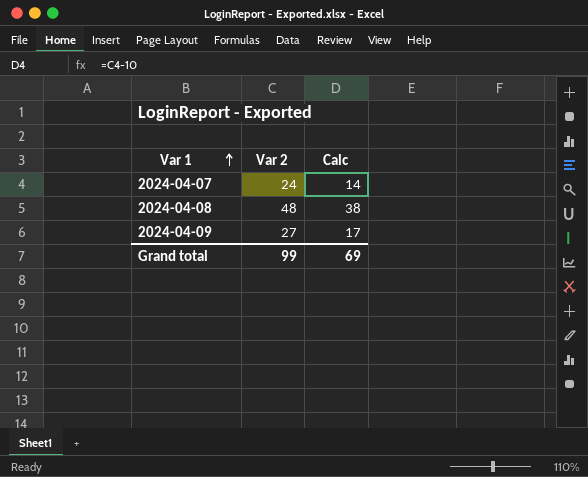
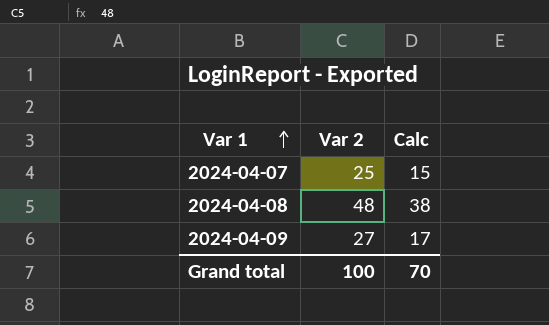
2024-04-07 | Var 2: 24 -> 25
2024-04-07 | Calc: 14 -> 15
Grand total | Var 2: 99 -> 100
Grand total | Calc: 69 -> 70

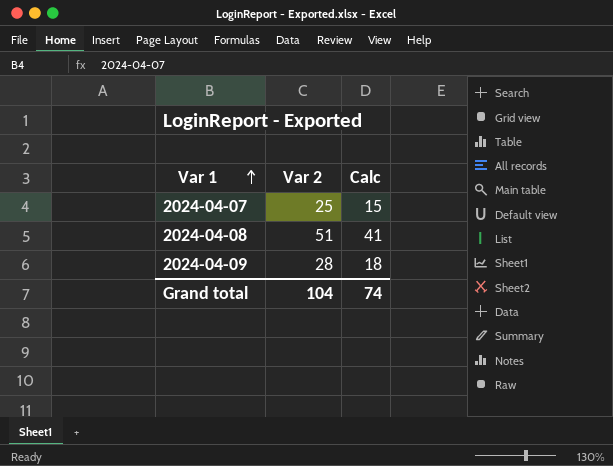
2024-04-08 | Var 2: 48 -> 51
2024-04-08 | Calc: 38 -> 41
2024-04-09 | Var 2: 27 -> 28
2024-04-09 | Calc: 17 -> 18
Grand total | Var 2: 100 -> 104
Grand total | Calc: 70 -> 74

